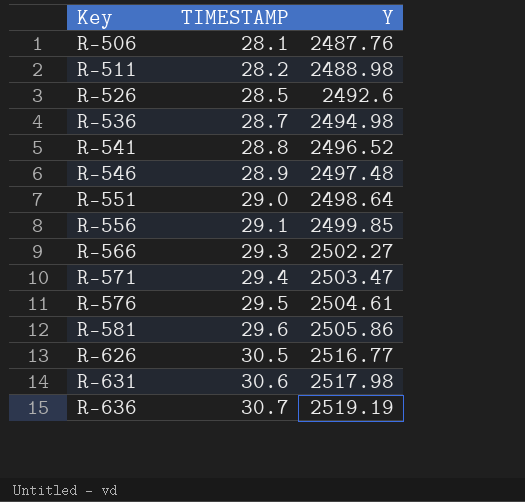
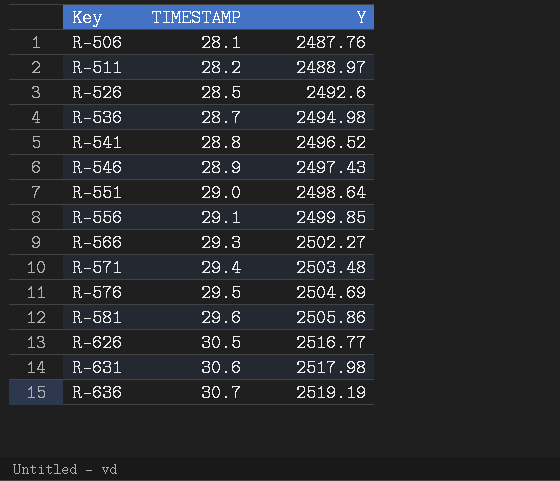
R-511 | Y: 2488.98 -> 2488.97
R-546 | Y: 2497.48 -> 2497.43
R-571 | Y: 2503.47 -> 2503.48
R-576 | Y: 2504.61 -> 2504.69

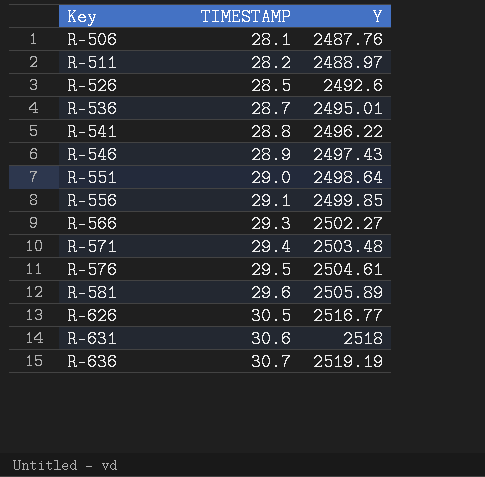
R-536 | Y: 2494.98 -> 2495.01
R-541 | Y: 2496.52 -> 2496.22
R-576 | Y: 2504.69 -> 2504.61
R-581 | Y: 2505.86 -> 2505.89
R-631 | Y: 2517.98 -> 2518

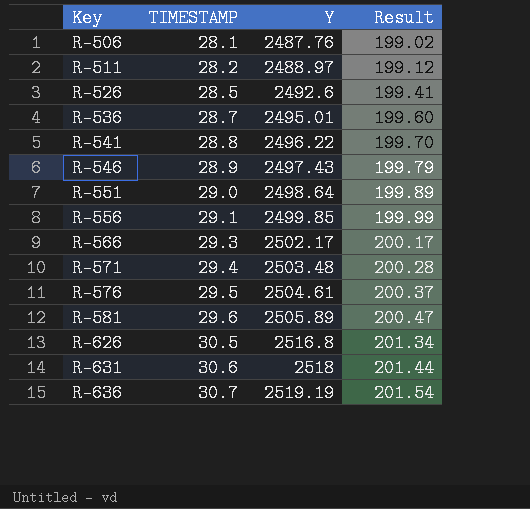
column Result | formula: none -> [Y] * 0.08
R-566 | Y: 2502.27 -> 2502.17
R-626 | Y: 2516.77 -> 2516.8

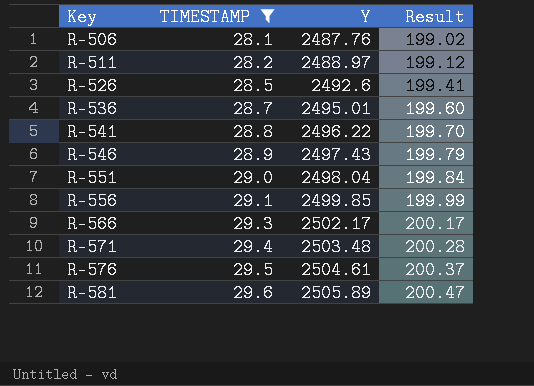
filter: none -> TIMESTAMP <= 29.6
R-551 | Y: 2498.64 -> 2498.04
R-551 | Result: 199.89 -> 199.84

